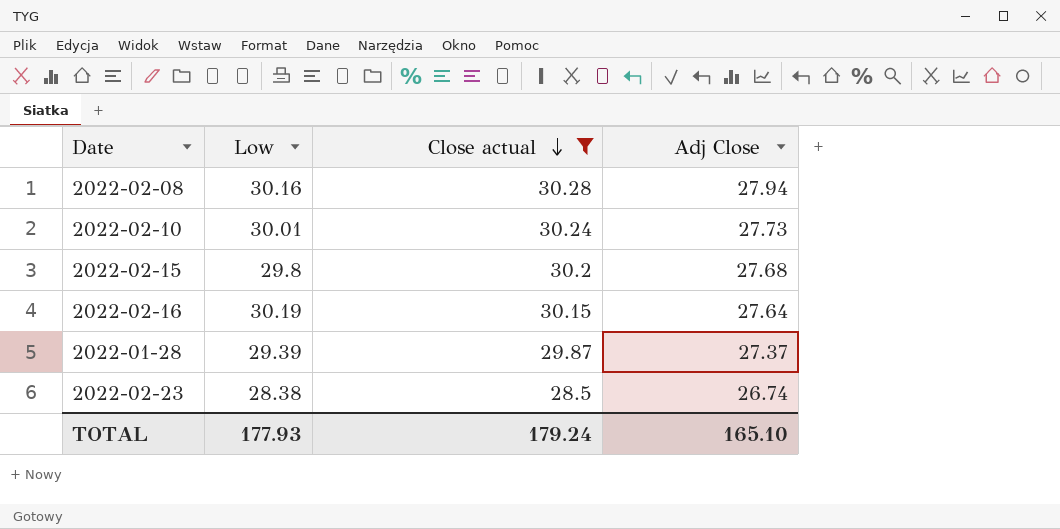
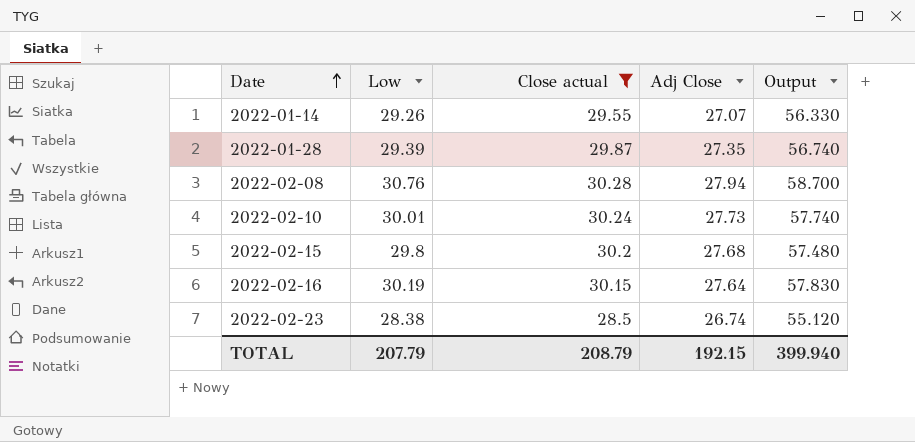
row order: Close actual descending -> Date ascending
column Output | formula: none -> [Low] + [Adj Close]
row 2022-01-14: none -> 29.26 | 29.55 | 27.07 | 56.330
2022-01-28 | Adj Close: 27.37 -> 27.35
2022-02-08 | Low: 30.16 -> 30.76
TOTAL | Low: 177.93 -> 207.79
TOTAL | Close actual: 179.24 -> 208.79
TOTAL | Adj Close: 165.10 -> 192.15

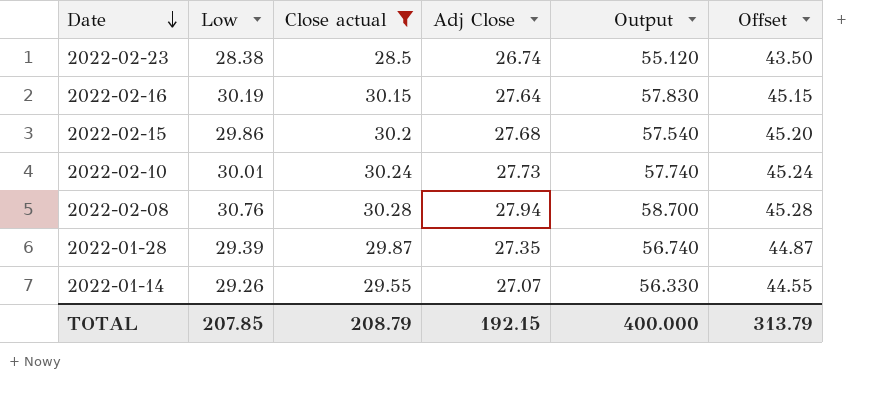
row order: Date ascending -> Date descending
column Offset | formula: none -> [Close actual] + 15
2022-02-15 | Low: 29.8 -> 29.86
2022-02-15 | Output: 57.480 -> 57.540
TOTAL | Low: 207.79 -> 207.85
TOTAL | Output: 399.940 -> 400.000

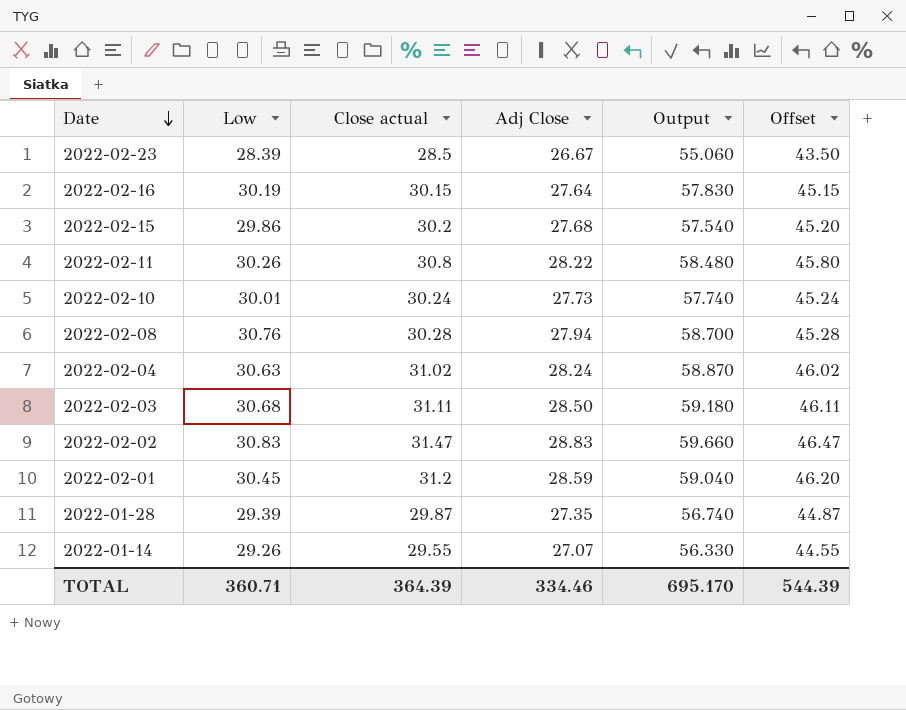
filter: Close actual <= 30.28 -> none
2022-02-23 | Low: 28.38 -> 28.39
2022-02-23 | Adj Close: 26.74 -> 26.67
2022-02-23 | Output: 55.120 -> 55.060
TOTAL | Low: 207.85 -> 360.71
TOTAL | Close actual: 208.79 -> 364.39
TOTAL | Adj Close: 192.15 -> 334.46
TOTAL | Output: 400.000 -> 695.170
TOTAL | Offset: 313.79 -> 544.39

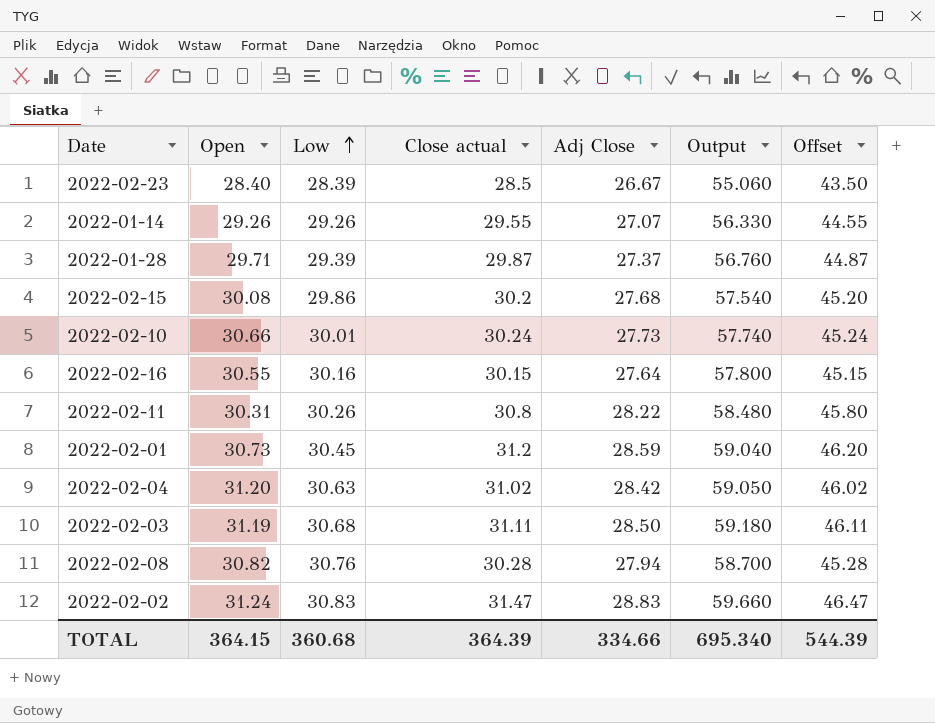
row order: Date descending -> Low ascending
column Open | position: none -> 2
2022-01-28 | Adj Close: 27.35 -> 27.37
2022-01-28 | Output: 56.740 -> 56.760
2022-02-16 | Low: 30.19 -> 30.16
2022-02-16 | Output: 57.830 -> 57.800
2022-02-04 | Adj Close: 28.24 -> 28.42
2022-02-04 | Output: 58.870 -> 59.050
TOTAL | Low: 360.71 -> 360.68
TOTAL | Adj Close: 334.46 -> 334.66
TOTAL | Output: 695.170 -> 695.340

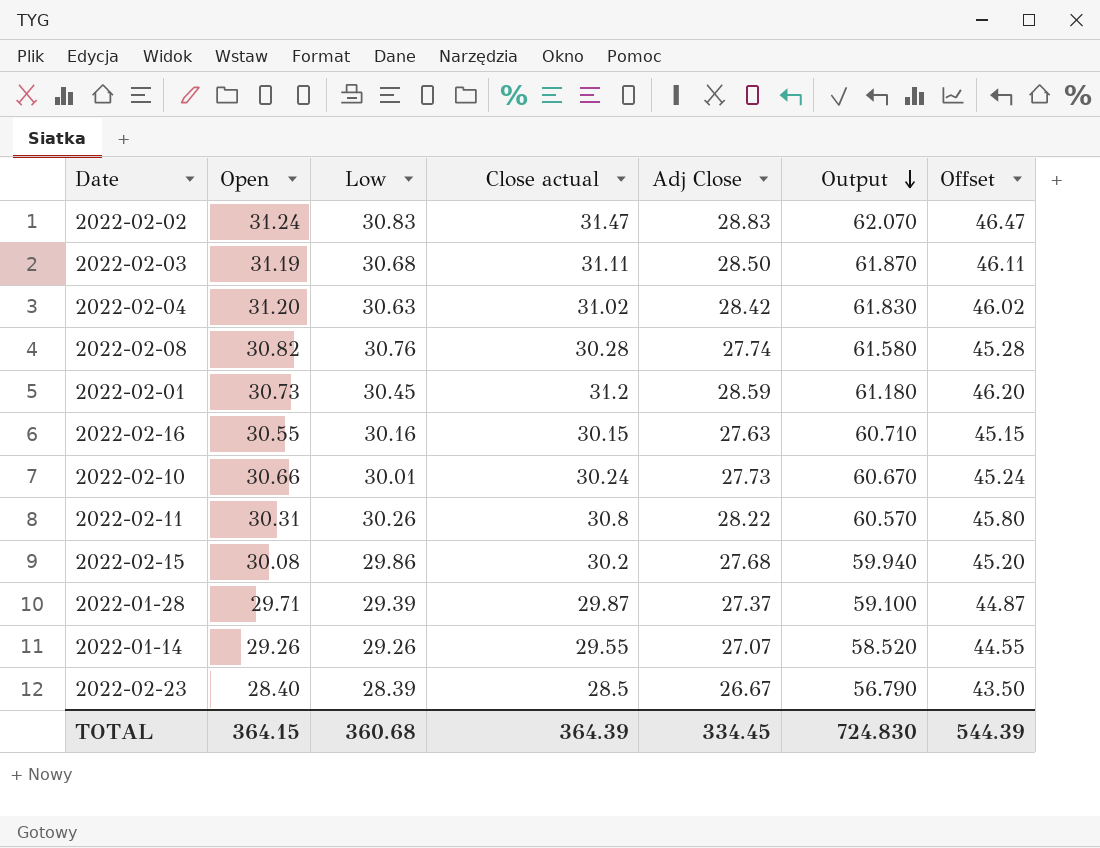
row order: Low ascending -> Output descending
column Output | formula: [Low] + [Adj Close] -> [Open] + [Low]
2022-02-08 | Adj Close: 27.94 -> 27.74
2022-02-16 | Adj Close: 27.64 -> 27.63
TOTAL | Adj Close: 334.66 -> 334.45
TOTAL | Output: 695.340 -> 724.830

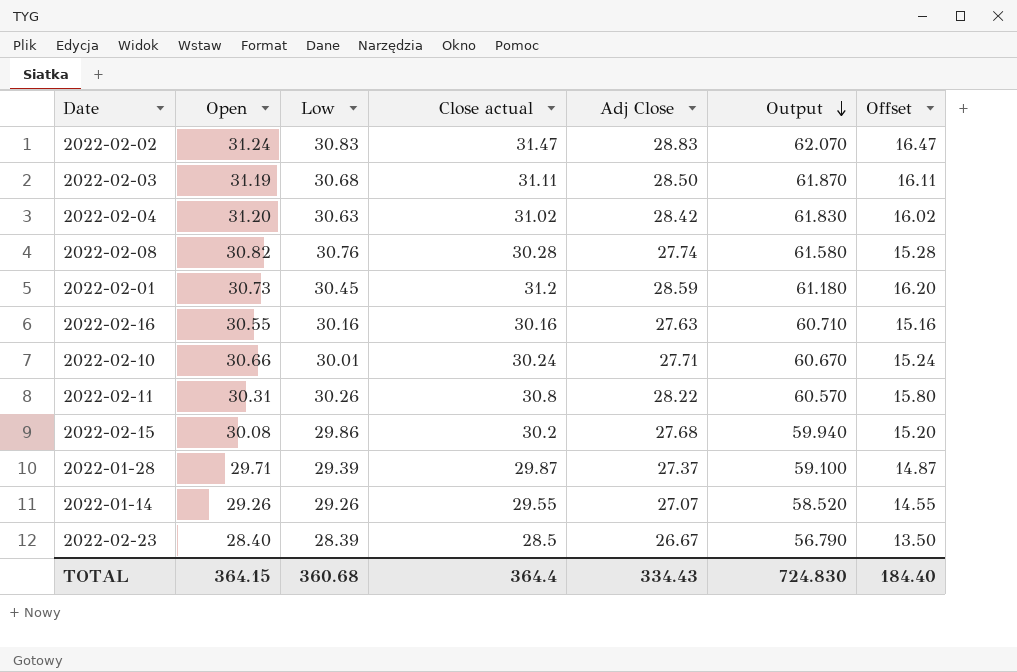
column Offset | formula: [Close actual] + 15 -> [Close actual] - 15
2022-02-16 | Close actual: 30.15 -> 30.16
2022-02-10 | Adj Close: 27.73 -> 27.71
TOTAL | Close actual: 364.39 -> 364.4
TOTAL | Adj Close: 334.45 -> 334.43
TOTAL | Offset: 544.39 -> 184.40

